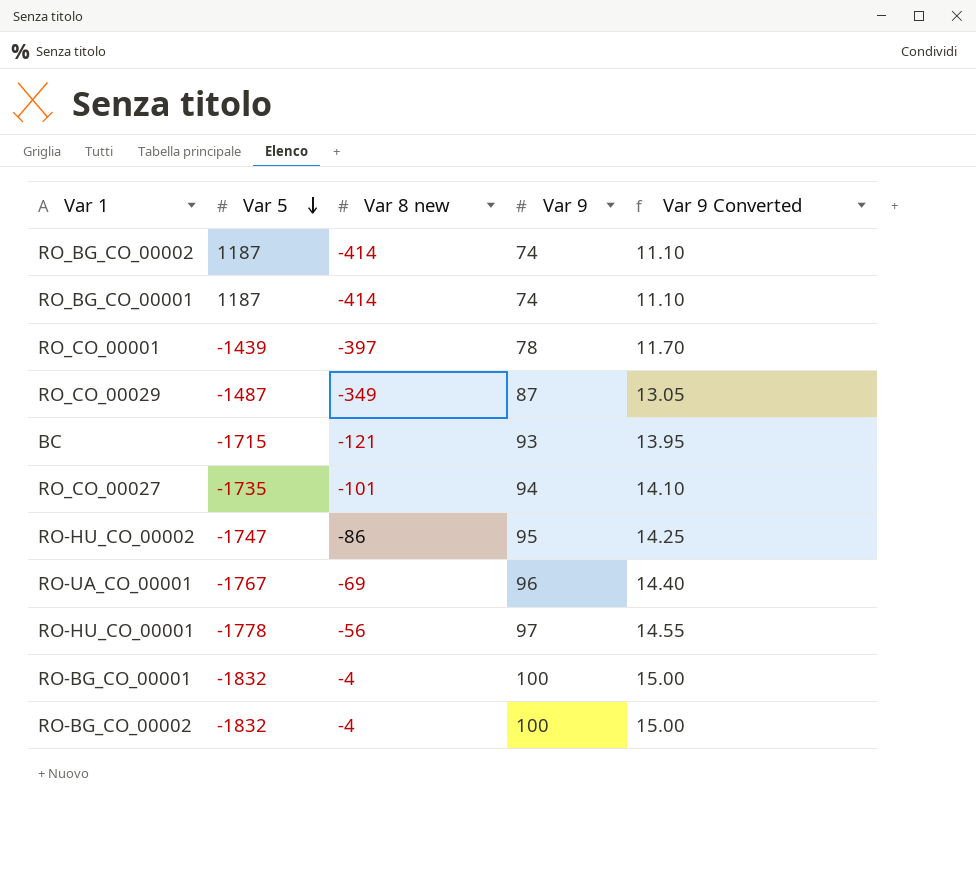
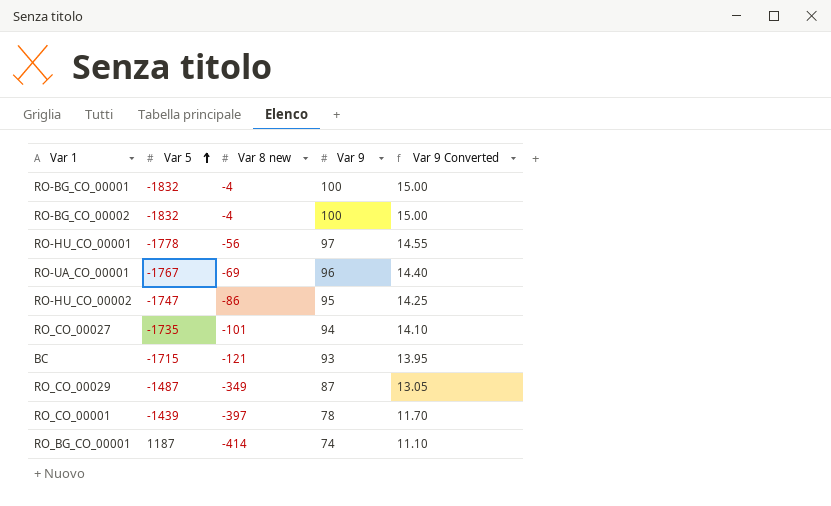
row order: Var 5 descending -> Var 5 ascending
row RO_BG_CO_00002: 1187 | -414 | 74 | 11.10 -> none

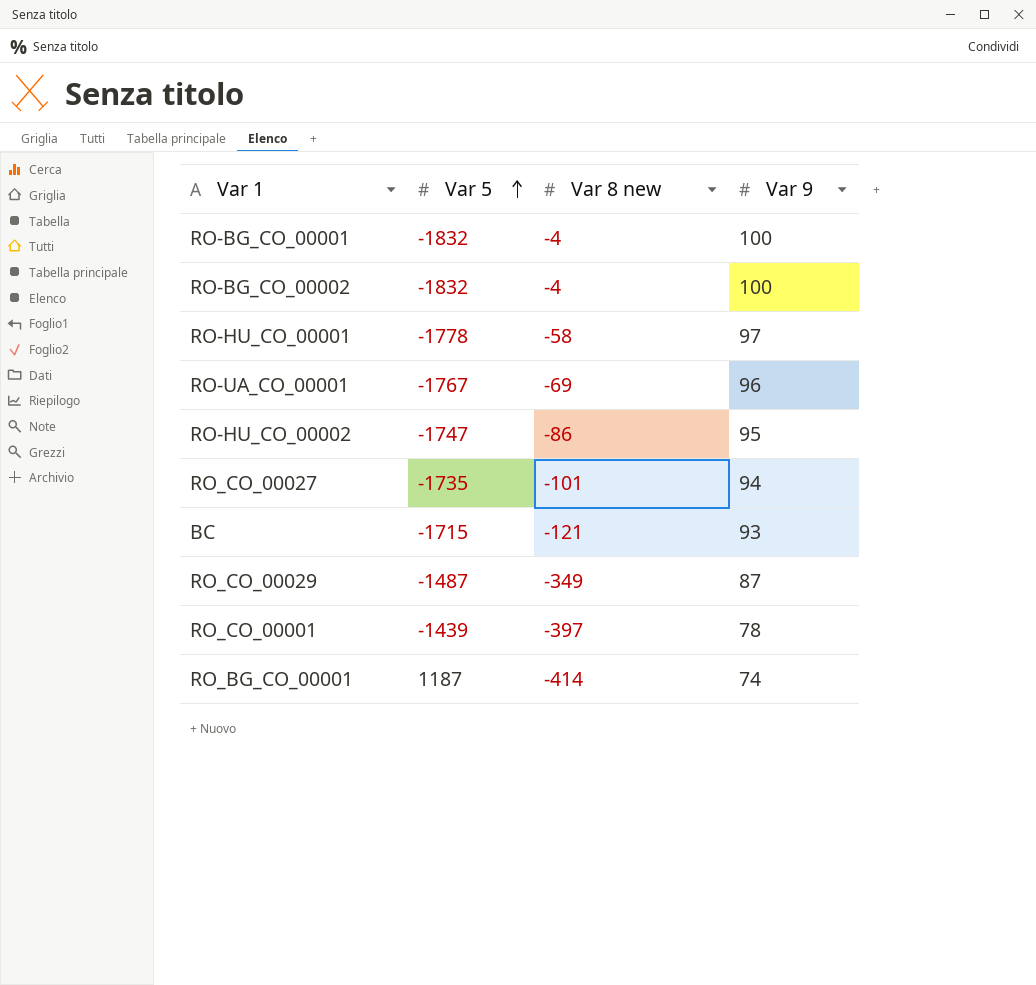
column Var 9 Converted | formula: [Var 9] * 0.15 -> none
RO-HU_CO_00001 | Var 8 new: -56 -> -58

